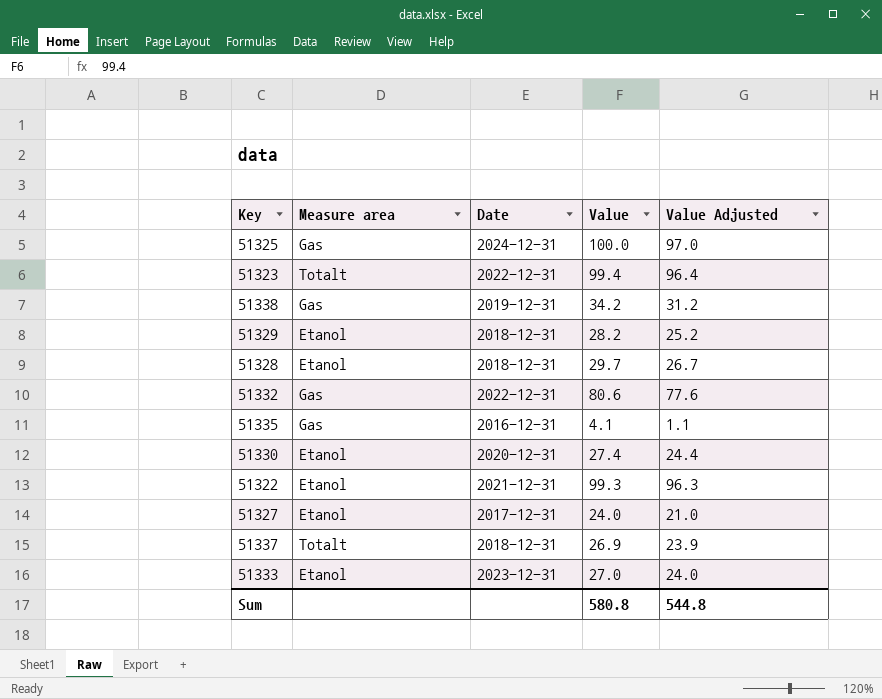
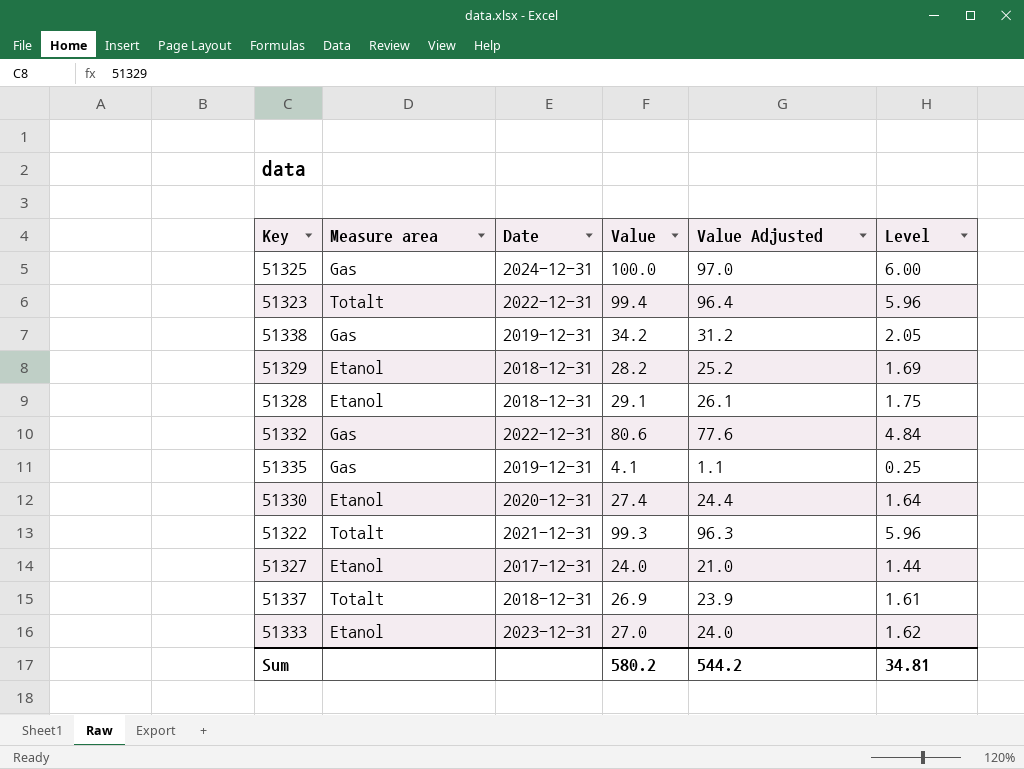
column Level | formula: none -> [Value] * 0.06
51328 | Value: 29.7 -> 29.1
51328 | Value Adjusted: 26.7 -> 26.1
51335 | Date: 2016-12-31 -> 2019-12-31
51322 | Measure area: Etanol -> Totalt
Sum | Value: 580.8 -> 580.2
Sum | Value Adjusted: 544.8 -> 544.2

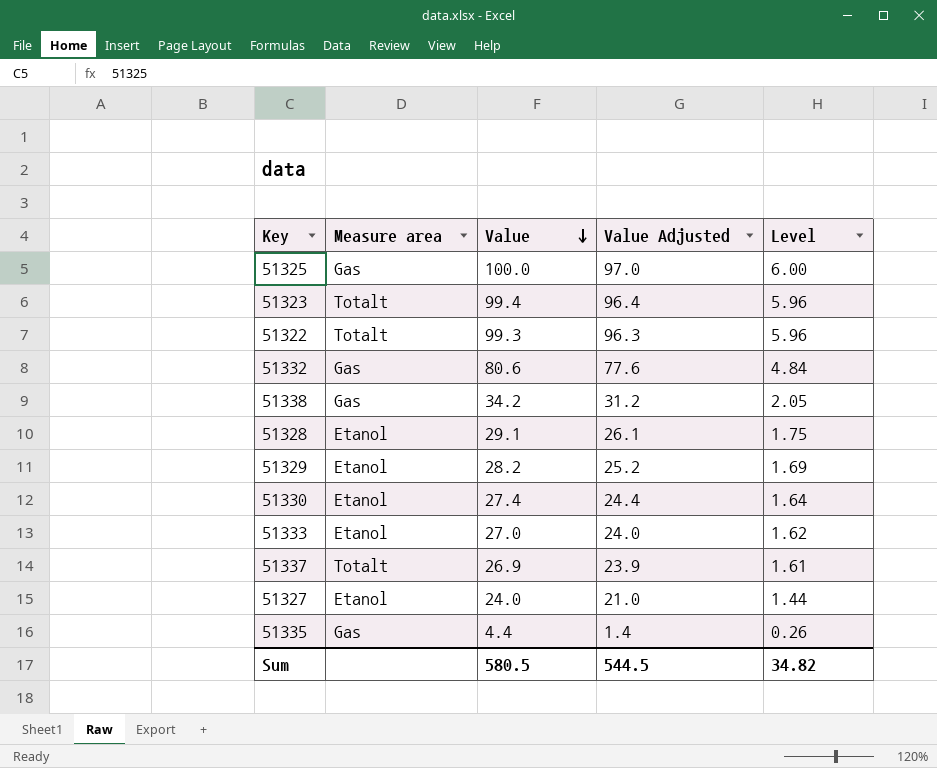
row order: none -> Value descending
column Date | position: 3 -> none
51335 | Value: 4.1 -> 4.4
51335 | Value Adjusted: 1.1 -> 1.4
51335 | Level: 0.25 -> 0.26
Sum | Value: 580.2 -> 580.5
Sum | Value Adjusted: 544.2 -> 544.5
Sum | Level: 34.81 -> 34.82

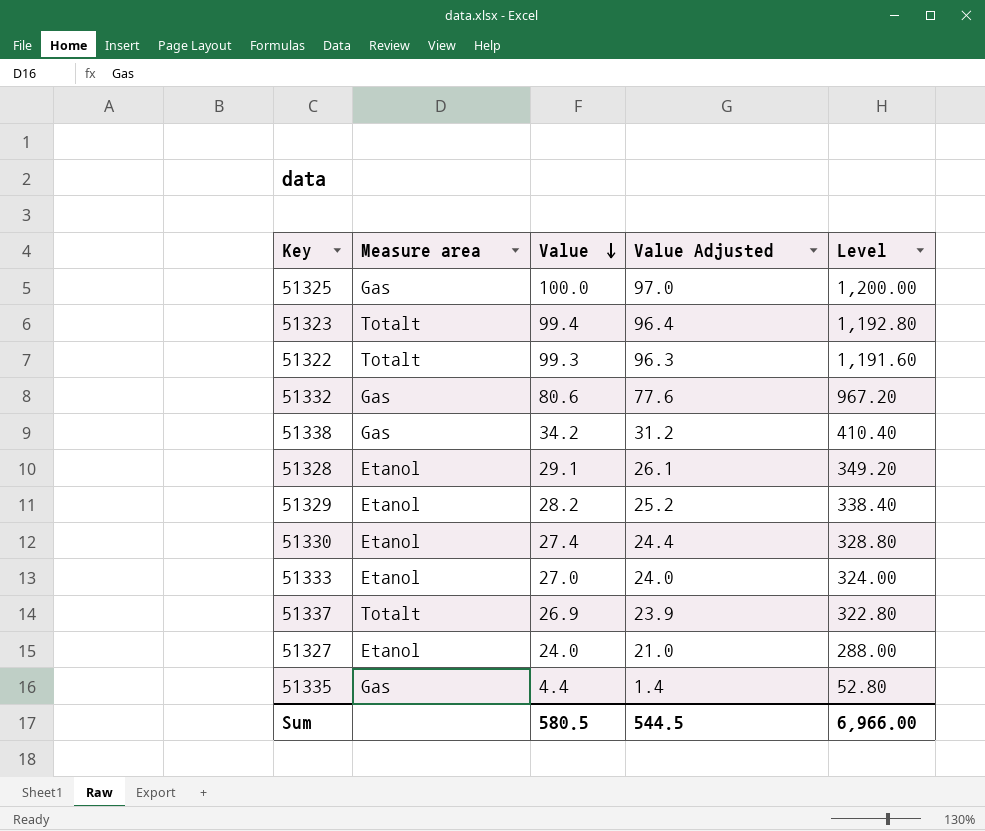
column Level | formula: [Value] * 0.06 -> [Value] * 12
Sum | Level: 34.82 -> 6,966.00

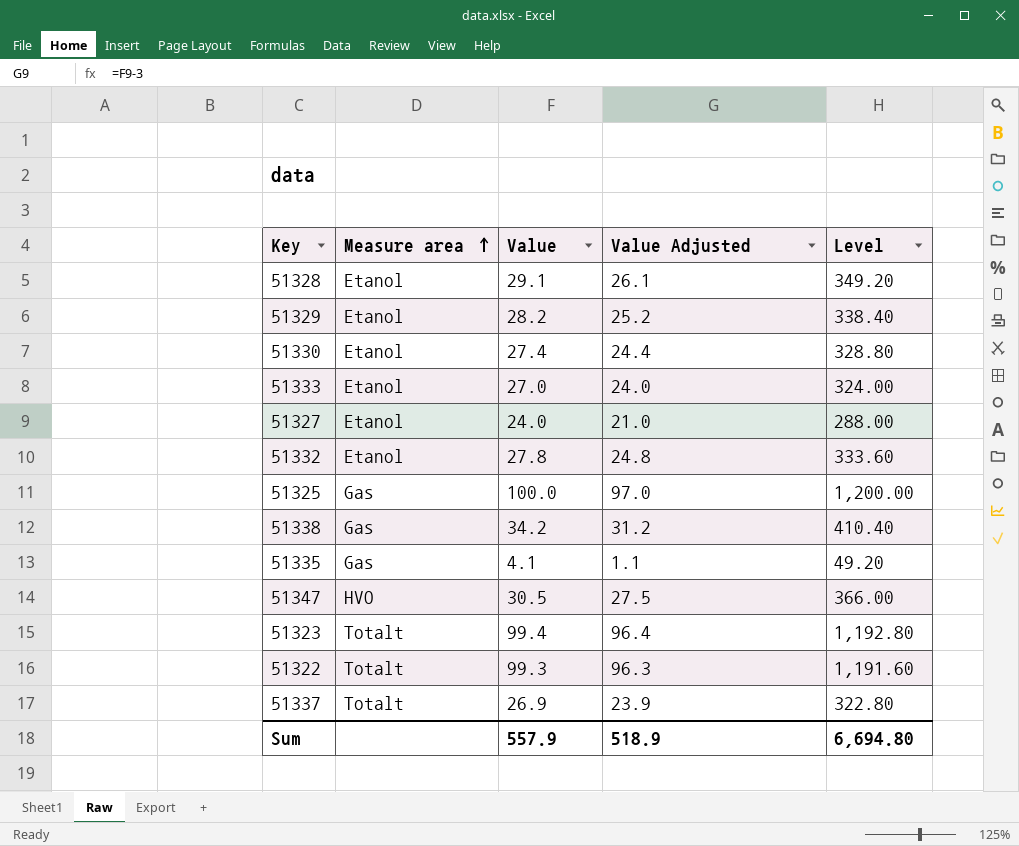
row order: Value descending -> Measure area ascending
51332 | Measure area: Gas -> Etanol
51332 | Value: 80.6 -> 27.8
51332 | Value Adjusted: 77.6 -> 24.8
51332 | Level: 967.20 -> 333.60
51335 | Value: 4.4 -> 4.1
51335 | Value Adjusted: 1.4 -> 1.1
51335 | Level: 52.80 -> 49.20
row 51347: none -> HVO | 30.5 | 27.5 | 366.00
Sum | Value: 580.5 -> 557.9
Sum | Value Adjusted: 544.5 -> 518.9
Sum | Level: 6,966.00 -> 6,694.80

